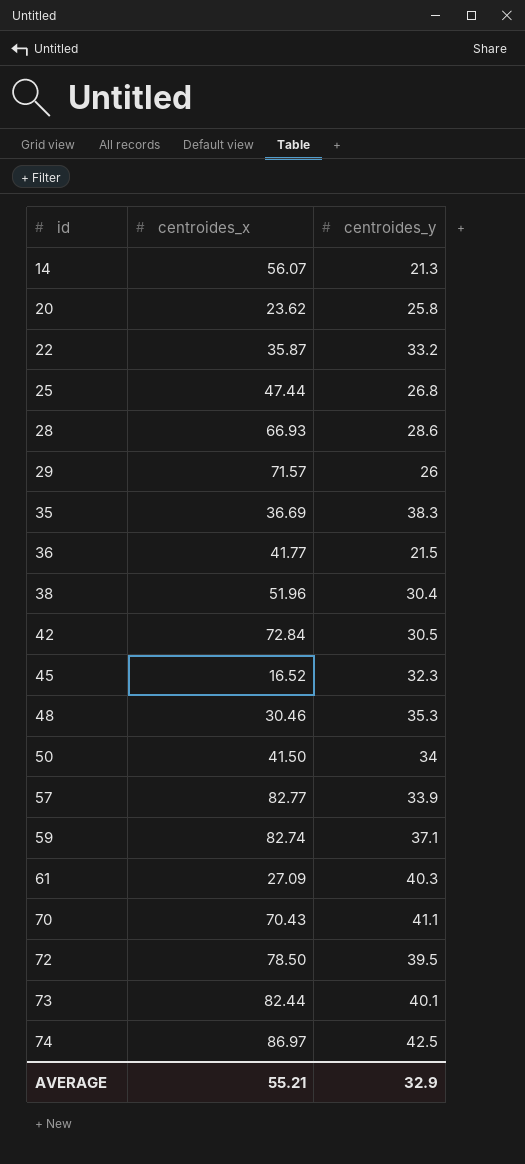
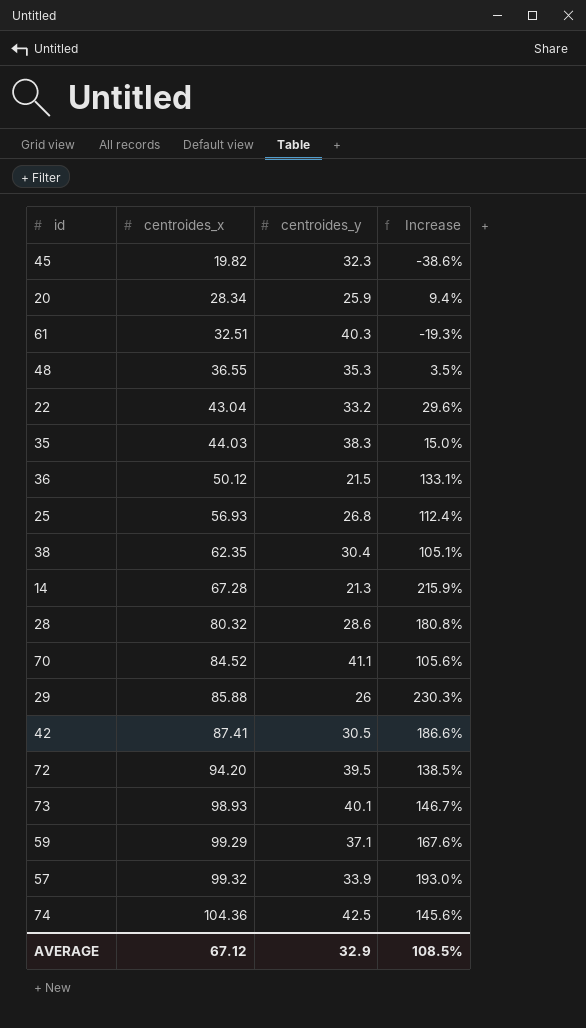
row order: id ascending -> centroides_x ascending
column Increase | formula: none -> ([centroides_x] - [centroides_y]) / [centroides_y]
row 50: 41.50 | 34 -> none
45 | centroides_x: 16.52 -> 19.82
20 | centroides_x: 23.62 -> 28.34
20 | centroides_y: 25.8 -> 25.9
61 | centroides_x: 27.09 -> 32.51
48 | centroides_x: 30.46 -> 36.55
22 | centroides_x: 35.87 -> 43.04
35 | centroides_x: 36.69 -> 44.03
36 | centroides_x: 41.77 -> 50.12
25 | centroides_x: 47.44 -> 56.93
38 | centroides_x: 51.96 -> 62.35
14 | centroides_x: 56.07 -> 67.28
28 | centroides_x: 66.93 -> 80.32
70 | centroides_x: 70.43 -> 84.52
29 | centroides_x: 71.57 -> 85.88
42 | centroides_x: 72.84 -> 87.41
72 | centroides_x: 78.50 -> 94.20
73 | centroides_x: 82.44 -> 98.93
59 | centroides_x: 82.74 -> 99.29
57 | centroides_x: 82.77 -> 99.32
74 | centroides_x: 86.97 -> 104.36
AVERAGE | centroides_x: 55.21 -> 67.12

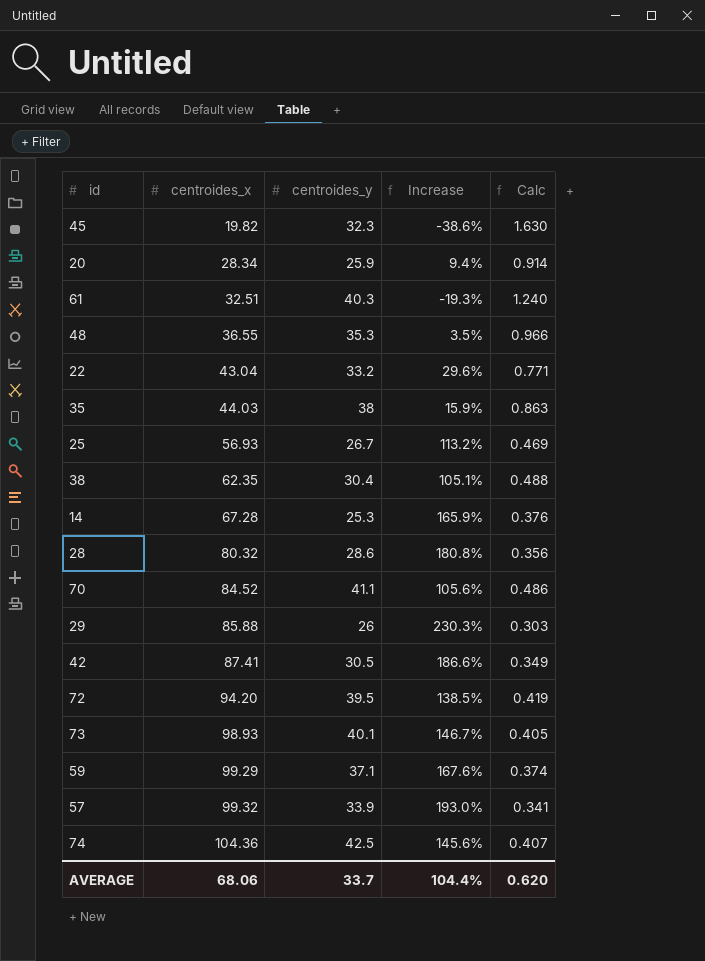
column Calc | formula: none -> [centroides_y] / [centroides_x]
row 36: 50.12 | 21.5 | 133.1% -> none
35 | centroides_y: 38.3 -> 38
35 | Increase: 15.0% -> 15.9%
25 | centroides_y: 26.8 -> 26.7
25 | Increase: 112.4% -> 113.2%
14 | centroides_y: 21.3 -> 25.3
14 | Increase: 215.9% -> 165.9%
AVERAGE | centroides_x: 67.12 -> 68.06
AVERAGE | centroides_y: 32.9 -> 33.7
AVERAGE | Increase: 108.5% -> 104.4%

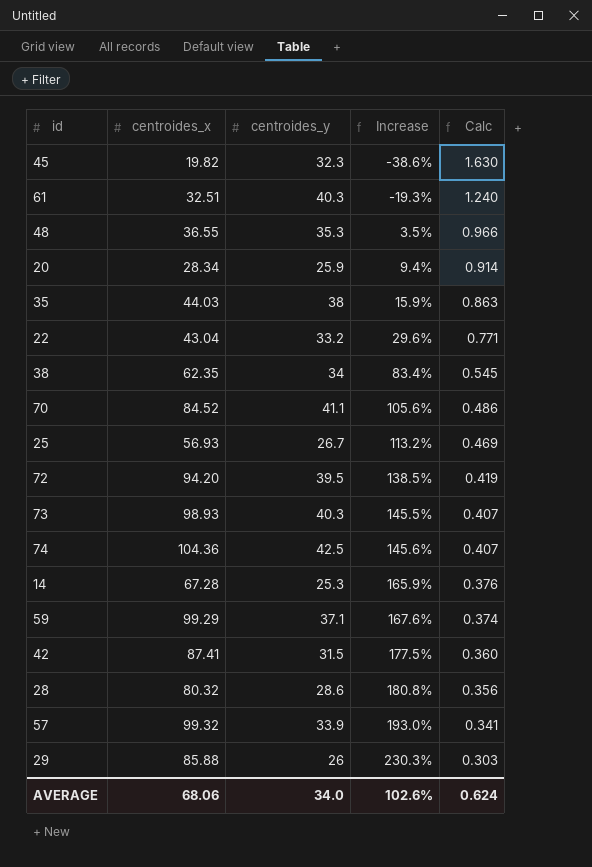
row order: centroides_x ascending -> Increase ascending
38 | centroides_y: 30.4 -> 34
38 | Increase: 105.1% -> 83.4%
38 | Calc: 0.488 -> 0.545
73 | centroides_y: 40.1 -> 40.3
73 | Increase: 146.7% -> 145.5%
73 | Calc: 0.405 -> 0.407
42 | centroides_y: 30.5 -> 31.5
42 | Increase: 186.6% -> 177.5%
42 | Calc: 0.349 -> 0.360
AVERAGE | centroides_y: 33.7 -> 34.0
AVERAGE | Increase: 104.4% -> 102.6%
AVERAGE | Calc: 0.620 -> 0.624

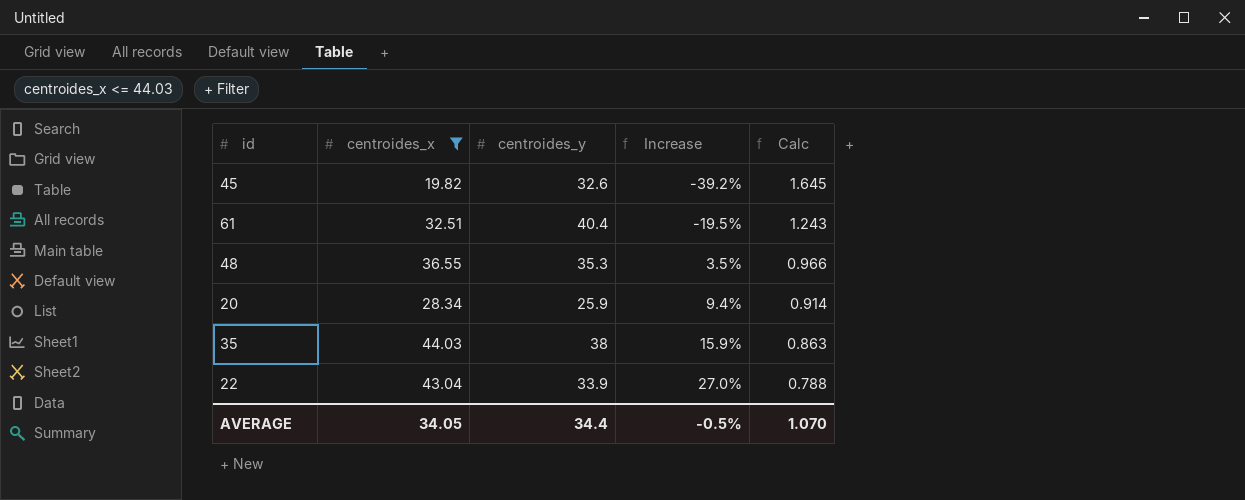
filter: none -> centroides_x <= 44.03
45 | centroides_y: 32.3 -> 32.6
45 | Increase: -38.6% -> -39.2%
45 | Calc: 1.630 -> 1.645
61 | centroides_y: 40.3 -> 40.4
61 | Increase: -19.3% -> -19.5%
61 | Calc: 1.240 -> 1.243
22 | centroides_y: 33.2 -> 33.9
22 | Increase: 29.6% -> 27.0%
22 | Calc: 0.771 -> 0.788
AVERAGE | centroides_x: 68.06 -> 34.05
AVERAGE | centroides_y: 34.0 -> 34.4
AVERAGE | Increase: 102.6% -> -0.5%
AVERAGE | Calc: 0.624 -> 1.070

